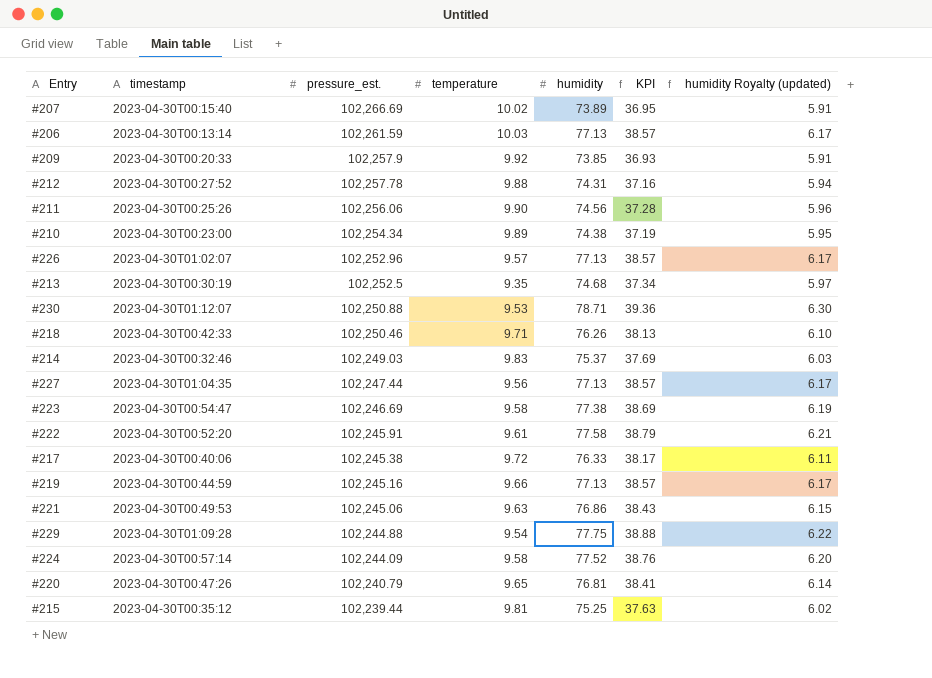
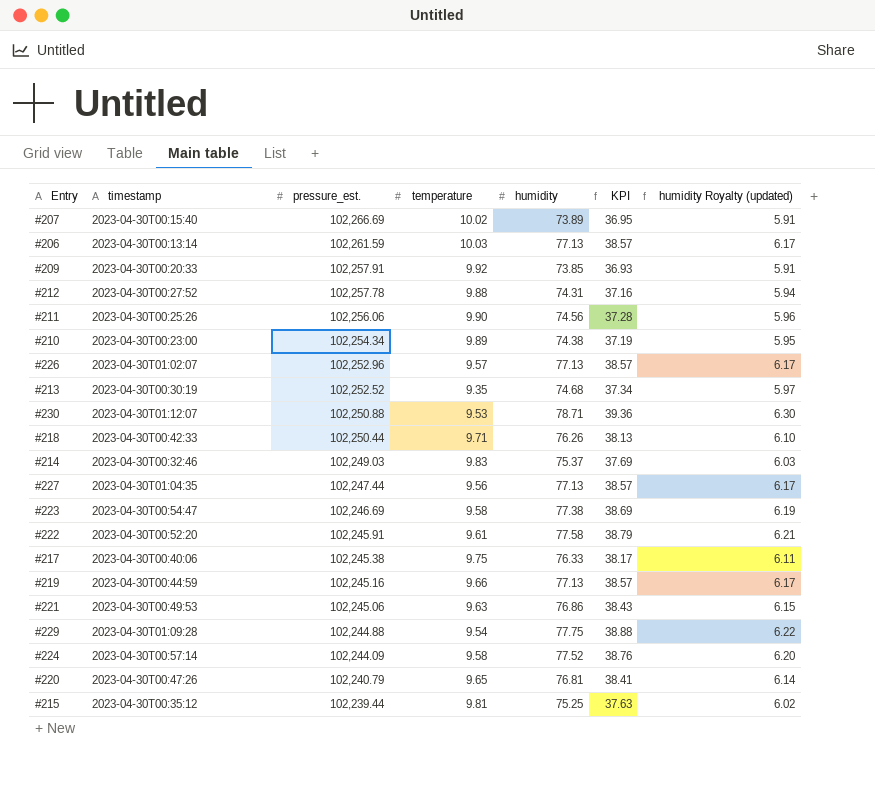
#209 | pressure_est.: 102,257.9 -> 102,257.91
#213 | pressure_est.: 102,252.5 -> 102,252.52
#218 | pressure_est.: 102,250.46 -> 102,250.44
#217 | temperature: 9.72 -> 9.75

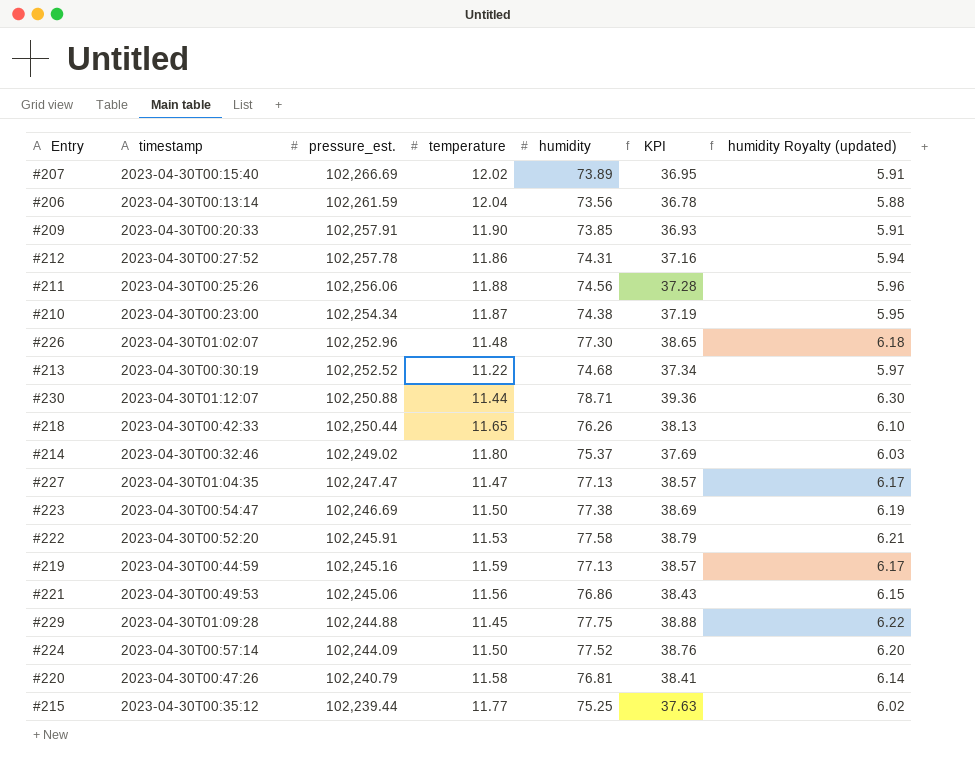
row #217: 2023-04-30T00:40:06 | 102,245.38 | 9.75 | 76.33 | 38.17 | 6.11 -> none
#207 | temperature: 10.02 -> 12.02
#206 | temperature: 10.03 -> 12.04
#206 | humidity: 77.13 -> 73.56
#206 | KPI: 38.57 -> 36.78
#206 | humidity Royalty (updated): 6.17 -> 5.88
#209 | temperature: 9.92 -> 11.90
#212 | temperature: 9.88 -> 11.86
#211 | temperature: 9.90 -> 11.88
#210 | temperature: 9.89 -> 11.87
#226 | temperature: 9.57 -> 11.48
#226 | humidity: 77.13 -> 77.30
#226 | KPI: 38.57 -> 38.65
#226 | humidity Royalty (updated): 6.17 -> 6.18
#213 | temperature: 9.35 -> 11.22
#230 | temperature: 9.53 -> 11.44
#218 | temperature: 9.71 -> 11.65
#214 | pressure_est.: 102,249.03 -> 102,249.02
#214 | temperature: 9.83 -> 11.80
#227 | pressure_est.: 102,247.44 -> 102,247.47
#227 | temperature: 9.56 -> 11.47
#223 | temperature: 9.58 -> 11.50
#222 | temperature: 9.61 -> 11.53
#219 | temperature: 9.66 -> 11.59
#221 | temperature: 9.63 -> 11.56
#229 | temperature: 9.54 -> 11.45
#224 | temperature: 9.58 -> 11.50
#220 | temperature: 9.65 -> 11.58
#215 | temperature: 9.81 -> 11.77

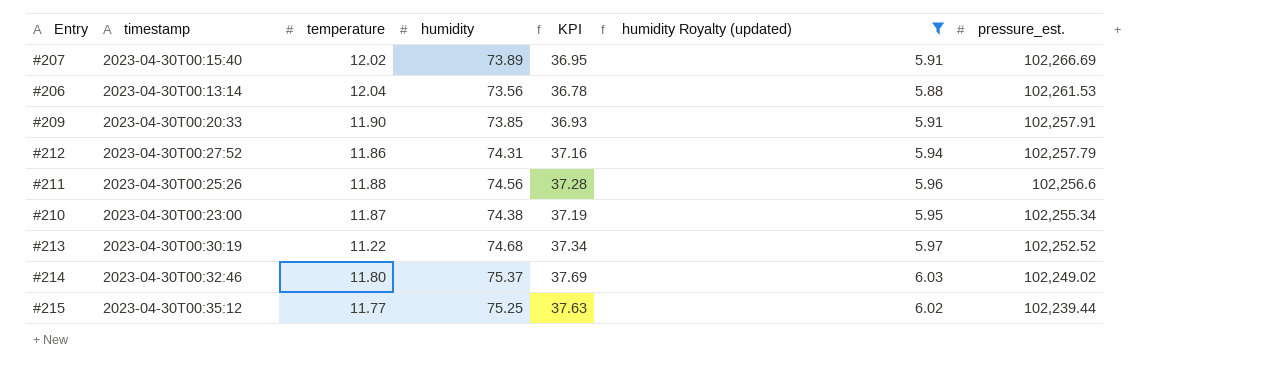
filter: none -> humidity Royalty (updated) <= 6.03
column pressure_est. | position: 3 -> 7
#206 | pressure_est.: 102,261.59 -> 102,261.53
#212 | pressure_est.: 102,257.78 -> 102,257.79
#211 | pressure_est.: 102,256.06 -> 102,256.6
#210 | pressure_est.: 102,254.34 -> 102,255.34

